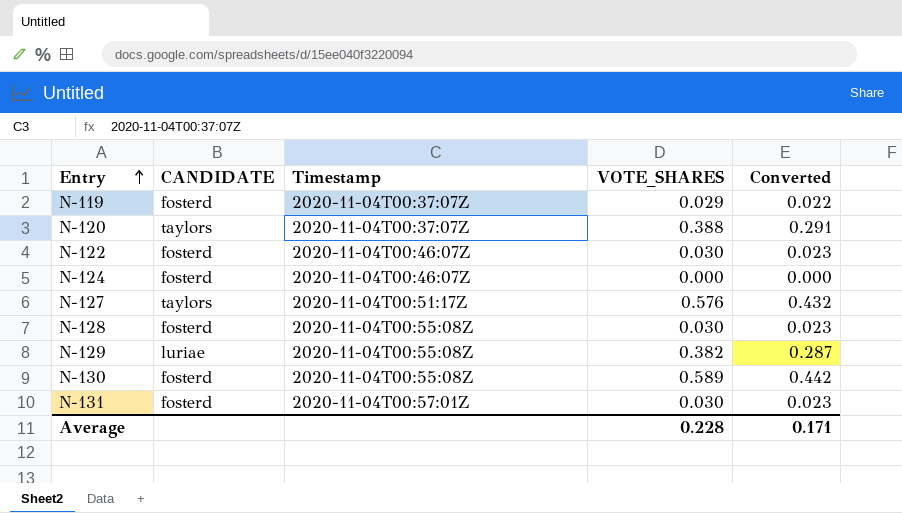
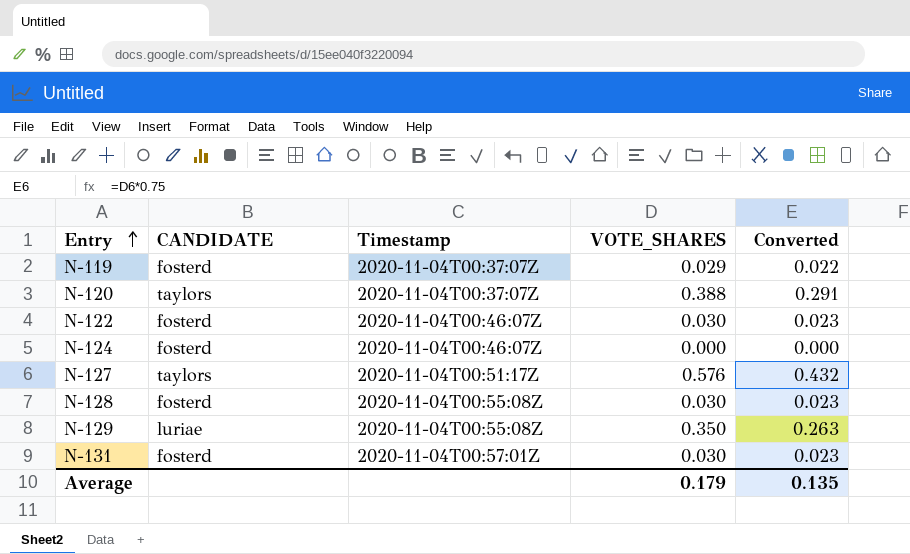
row N-130: fosterd | 2020-11-04T00:55:08Z | 0.589 | 0.442 -> none
N-129 | VOTE_SHARES: 0.382 -> 0.350
N-129 | Converted: 0.287 -> 0.263
Average | VOTE_SHARES: 0.228 -> 0.179
Average | Converted: 0.171 -> 0.135

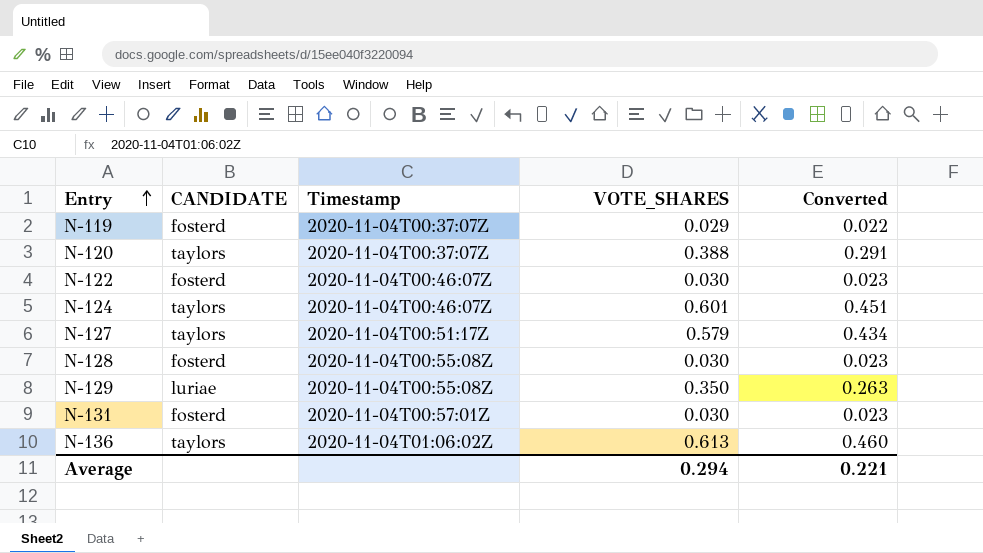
N-124 | CANDIDATE: fosterd -> taylors
N-124 | VOTE_SHARES: 0.000 -> 0.601
N-124 | Converted: 0.000 -> 0.451
N-127 | VOTE_SHARES: 0.576 -> 0.579
N-127 | Converted: 0.432 -> 0.434
row N-136: none -> taylors | 2020-11-04T01:06:02Z | 0.613 | 0.460
Average | VOTE_SHARES: 0.179 -> 0.294
Average | Converted: 0.135 -> 0.221

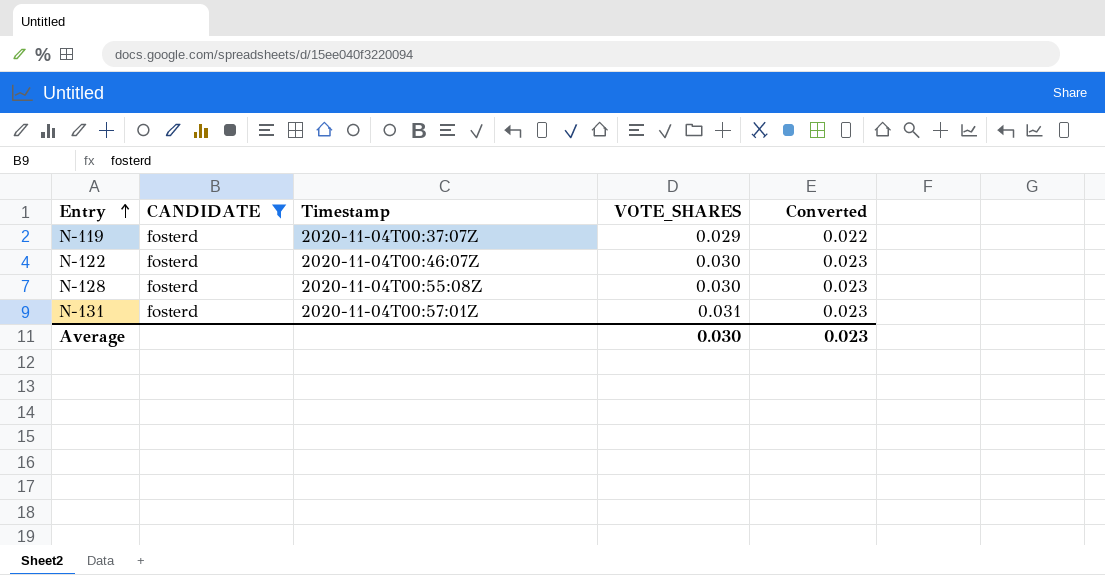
filter: none -> CANDIDATE = fosterd
N-131 | VOTE_SHARES: 0.030 -> 0.031
Average | VOTE_SHARES: 0.294 -> 0.030
Average | Converted: 0.221 -> 0.023

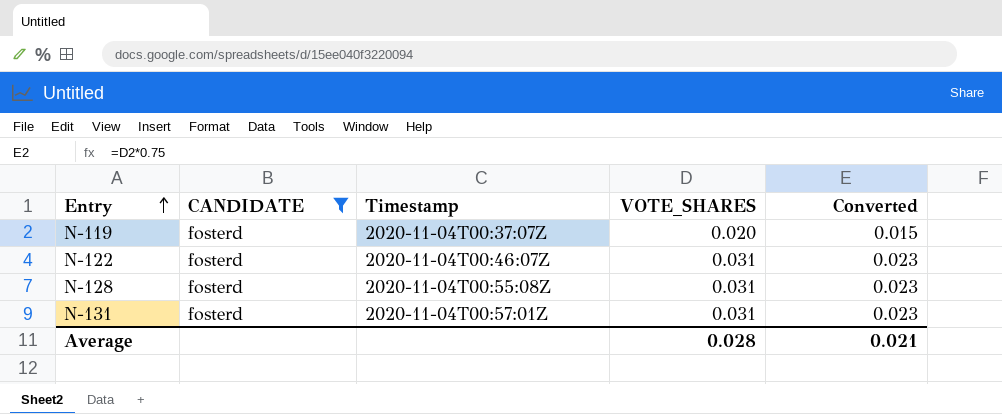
N-119 | VOTE_SHARES: 0.029 -> 0.020
N-119 | Converted: 0.022 -> 0.015
N-122 | VOTE_SHARES: 0.030 -> 0.031
N-128 | VOTE_SHARES: 0.030 -> 0.031
Average | VOTE_SHARES: 0.030 -> 0.028
Average | Converted: 0.023 -> 0.021

